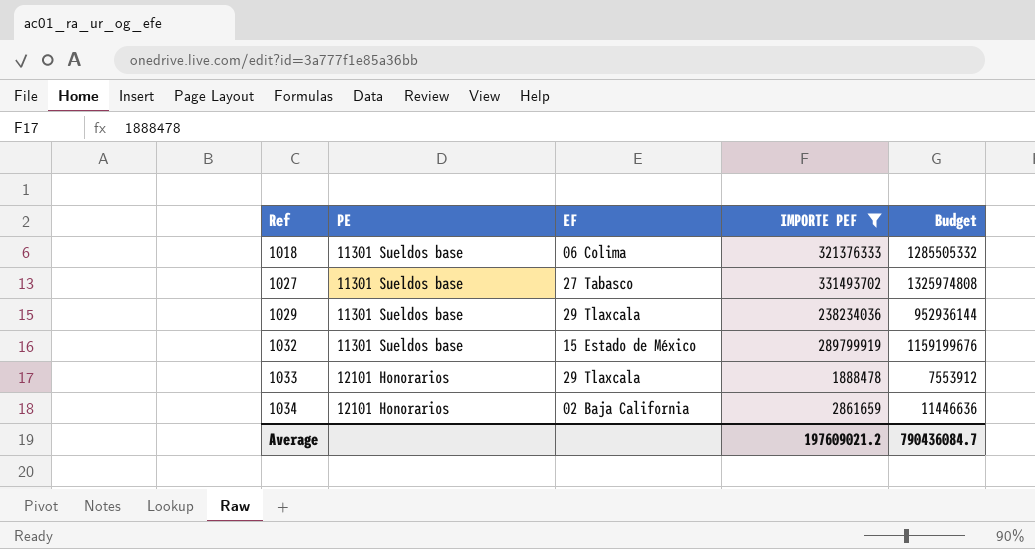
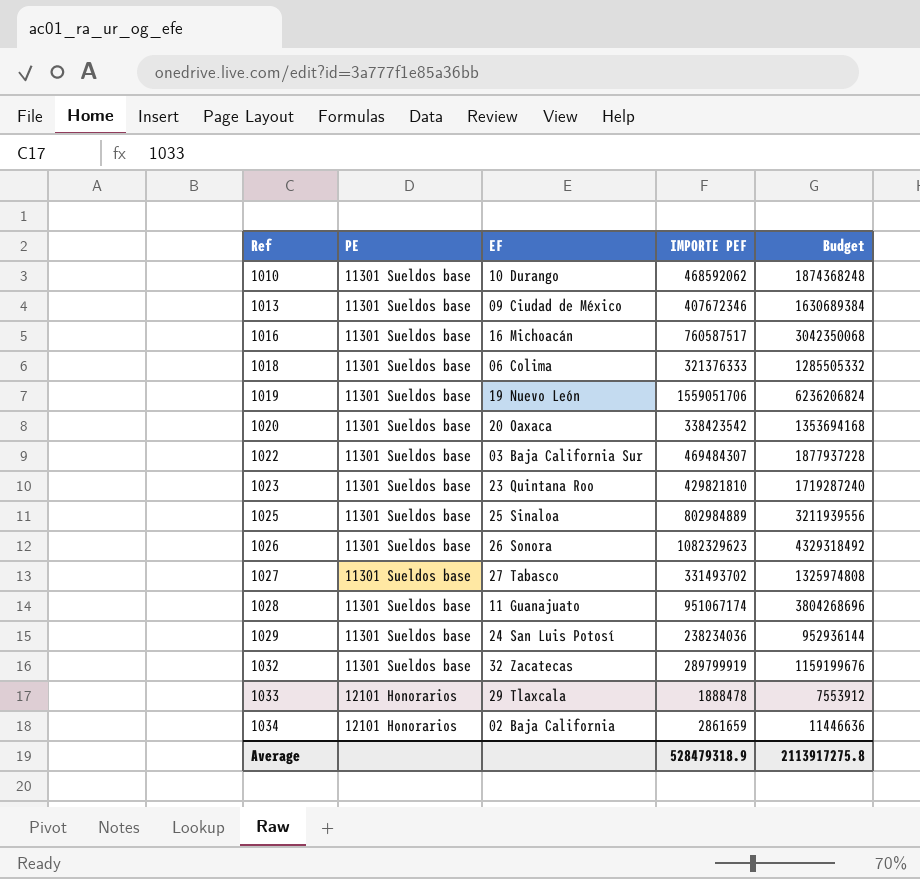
filter: IMPORTE PEF <= 331493702 -> none
1029 | EF: 29 Tlaxcala -> 24 San Luis Potosí
1032 | EF: 15 Estado de México -> 32 Zacatecas
Average | IMPORTE PEF: 197609021.2 -> 528479318.9
Average | Budget: 790436084.7 -> 2113917275.8

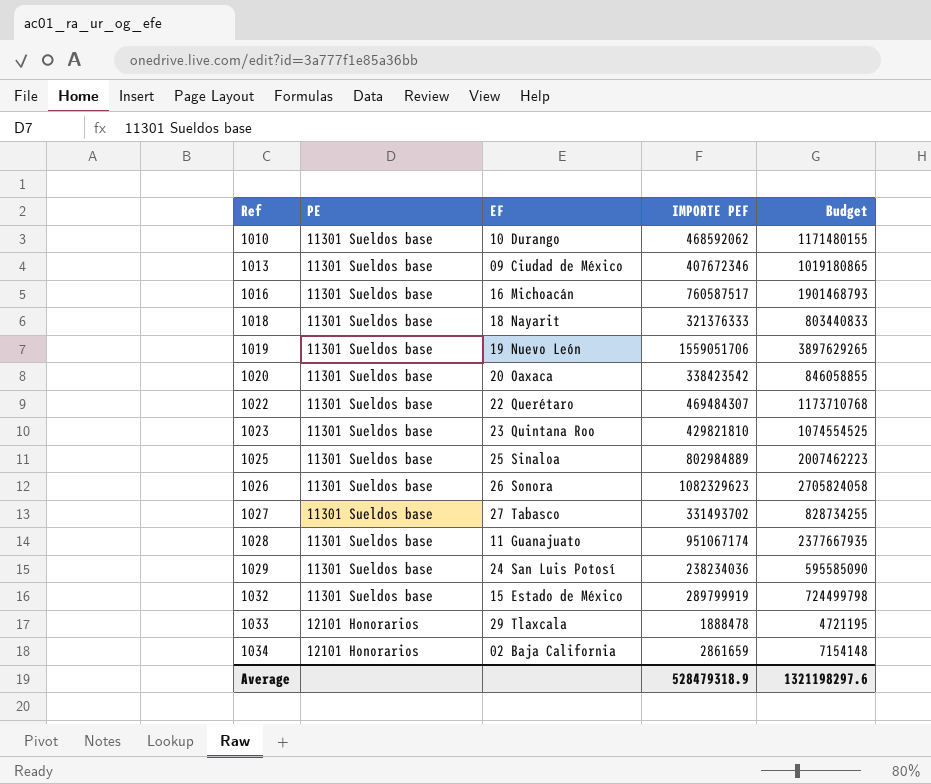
column Budget | formula: [IMPORTE PEF] * 4 -> [IMPORTE PEF] * 2.5
1018 | EF: 06 Colima -> 18 Nayarit
1022 | EF: 03 Baja California Sur -> 22 Querétaro
1032 | EF: 32 Zacatecas -> 15 Estado de México
Average | Budget: 2113917275.8 -> 1321198297.6

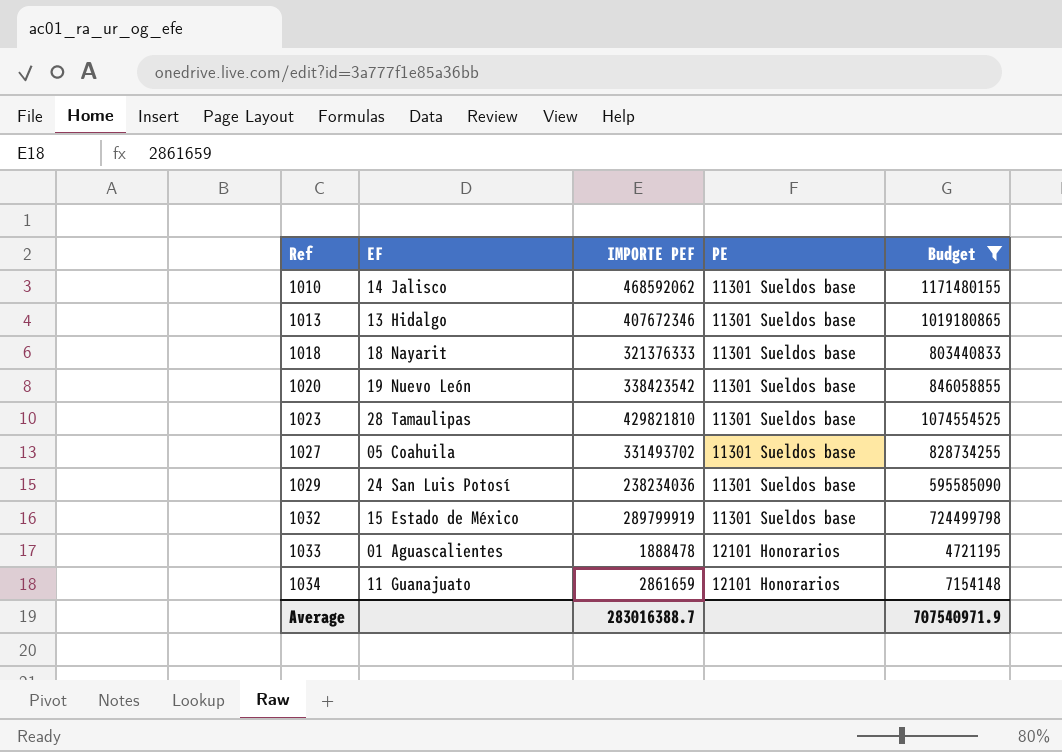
filter: none -> Budget <= 1171480155
column PE | position: 2 -> 4
1010 | EF: 10 Durango -> 14 Jalisco
1013 | EF: 09 Ciudad de México -> 13 Hidalgo
1020 | EF: 20 Oaxaca -> 19 Nuevo León
1023 | EF: 23 Quintana Roo -> 28 Tamaulipas
1027 | EF: 27 Tabasco -> 05 Coahuila
1033 | EF: 29 Tlaxcala -> 01 Aguascalientes
1034 | EF: 02 Baja California -> 11 Guanajuato
Average | IMPORTE PEF: 528479318.9 -> 283016388.7
Average | Budget: 1321198297.6 -> 707540971.9

